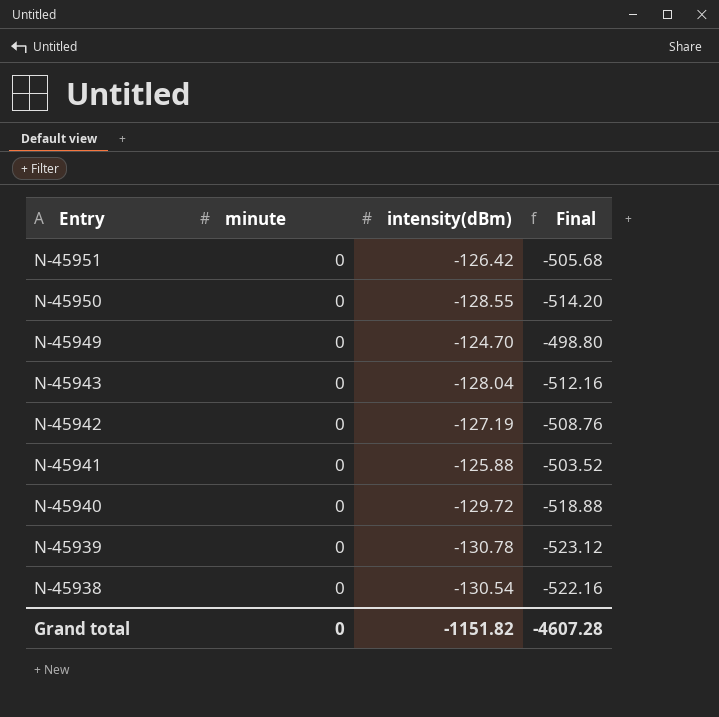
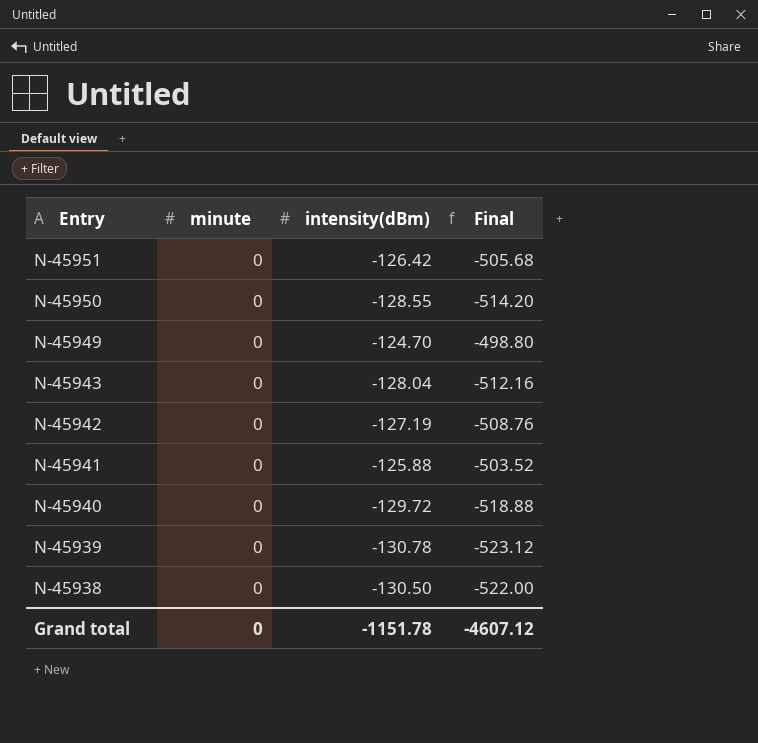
N-45938 | intensity(dBm): -130.54 -> -130.50
N-45938 | Final: -522.16 -> -522.00
Grand total | intensity(dBm): -1151.82 -> -1151.78
Grand total | Final: -4607.28 -> -4607.12

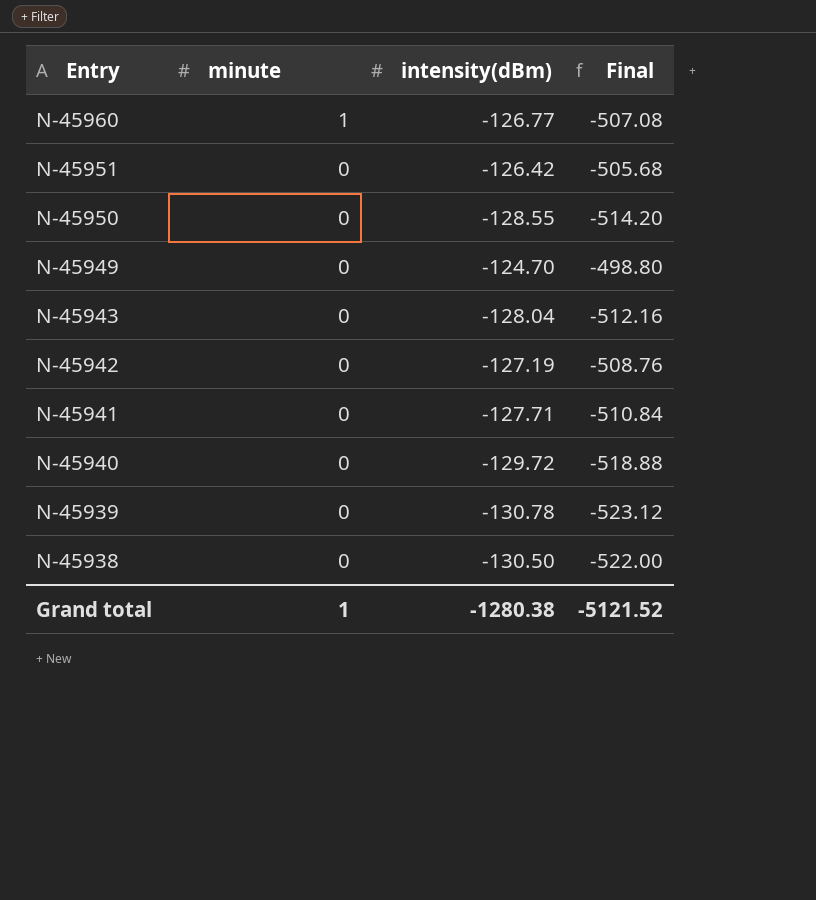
row N-45960: none -> 1 | -126.77 | -507.08
N-45941 | intensity(dBm): -125.88 -> -127.71
N-45941 | Final: -503.52 -> -510.84
Grand total | minute: 0 -> 1
Grand total | intensity(dBm): -1151.78 -> -1280.38
Grand total | Final: -4607.12 -> -5121.52

